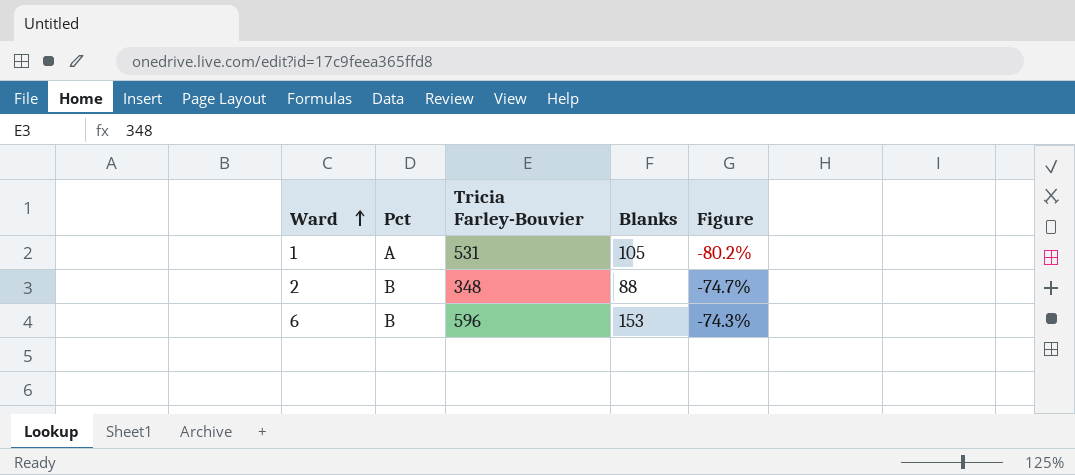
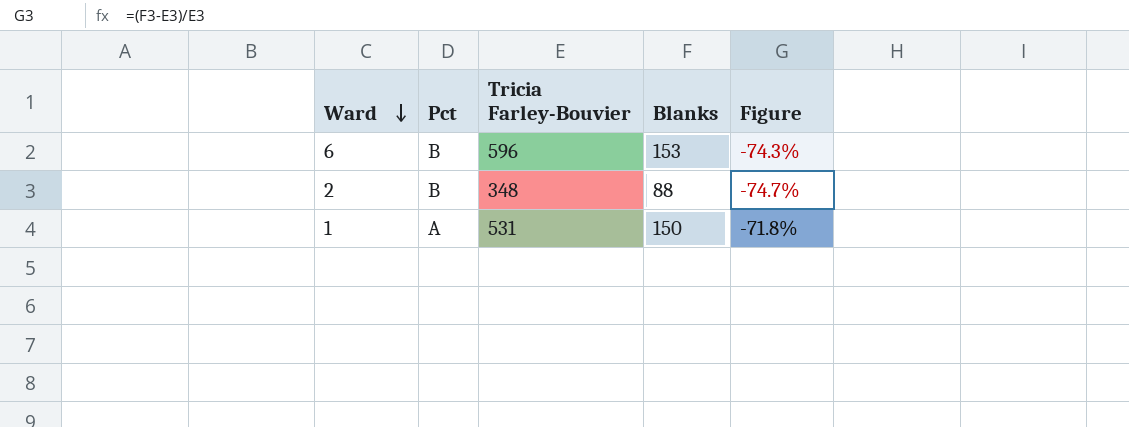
row order: Ward ascending -> Ward descending
1 | Blanks: 105 -> 150
1 | Figure: -80.2% -> -71.8%

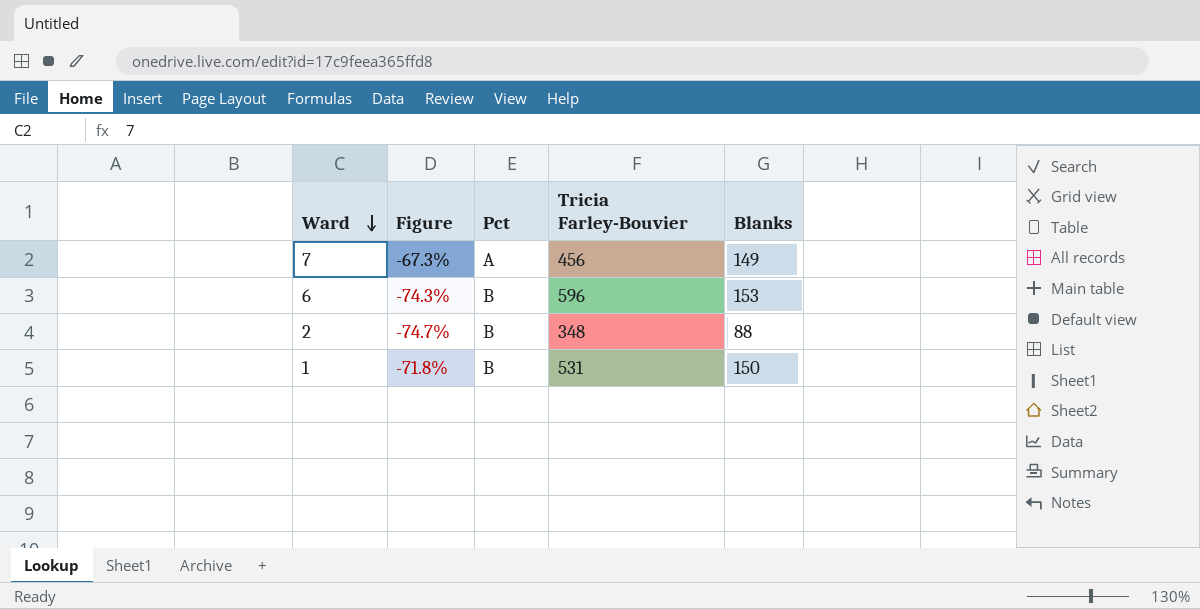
column Figure | position: 5 -> 2
row 7: none -> -67.3% | A | 456 | 149
1 | Pct: A -> B

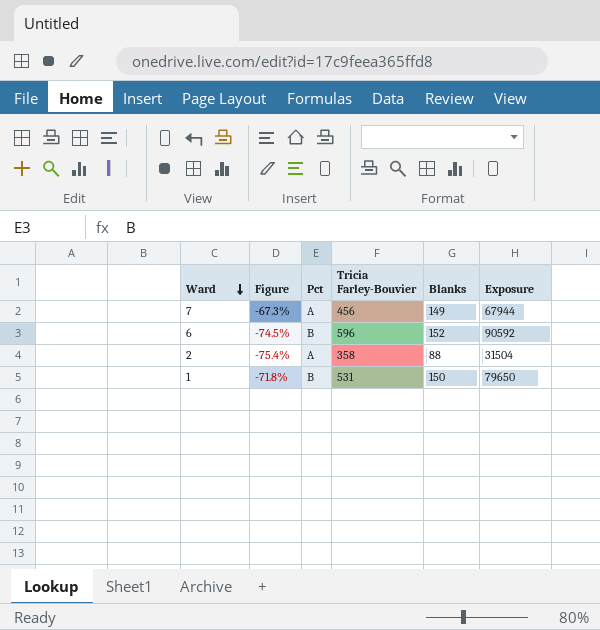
column Exposure | formula: none -> [Tricia Farley-Bouvier] * [Blanks]
6 | Figure: -74.3% -> -74.5%
6 | Blanks: 153 -> 152
2 | Figure: -74.7% -> -75.4%
2 | Pct: B -> A
2 | Tricia Farley-Bouvier: 348 -> 358

